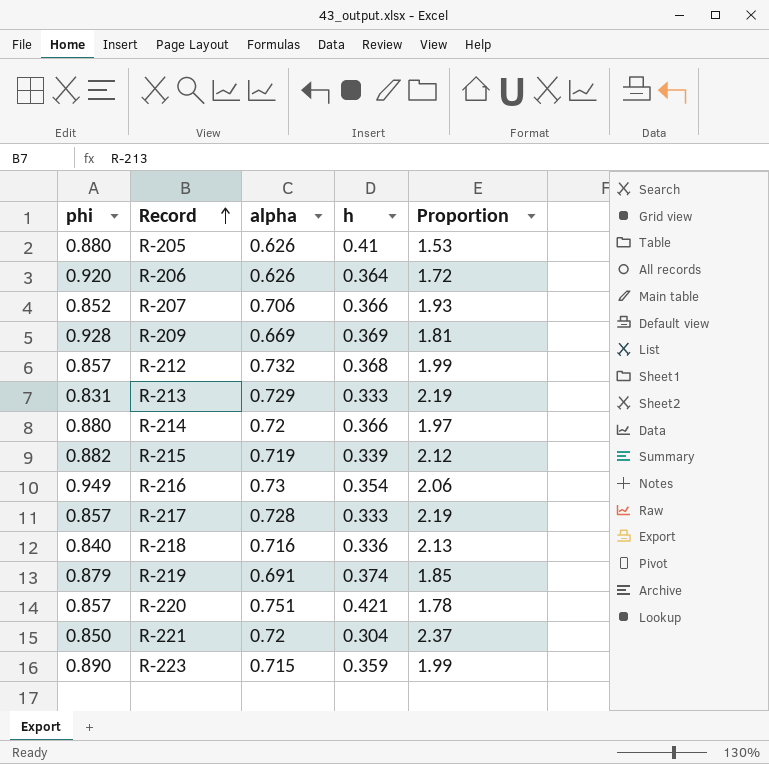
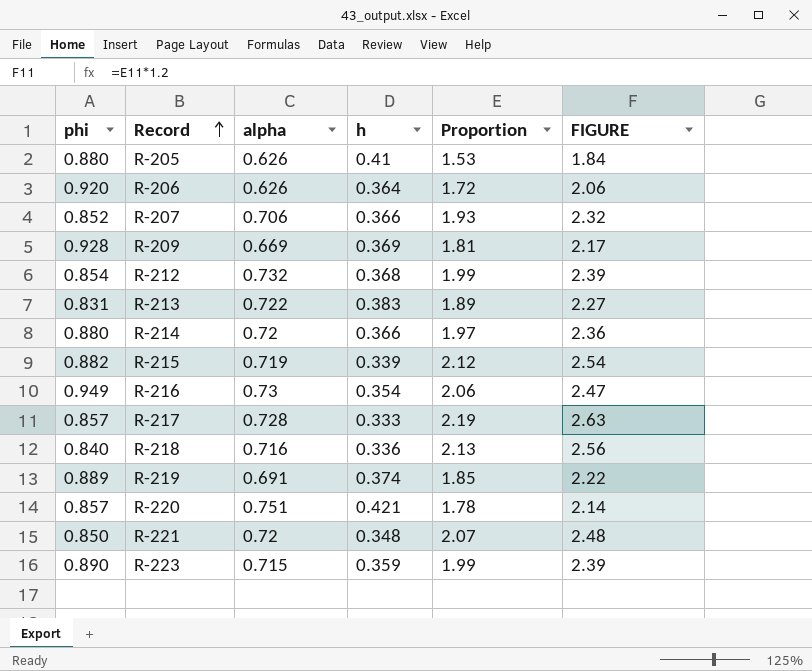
column FIGURE | formula: none -> [Proportion] * 1.2
R-212 | phi: 0.857 -> 0.854
R-213 | alpha: 0.729 -> 0.722
R-213 | h: 0.333 -> 0.383
R-213 | Proportion: 2.19 -> 1.89
R-219 | phi: 0.879 -> 0.889
R-221 | h: 0.304 -> 0.348
R-221 | Proportion: 2.37 -> 2.07

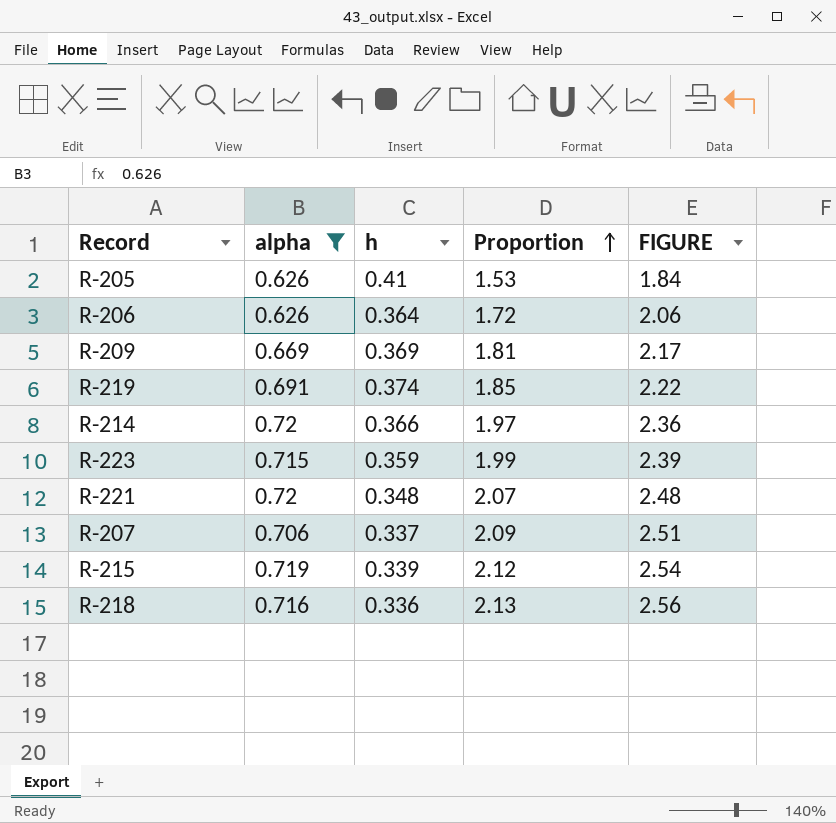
filter: none -> alpha <= 0.72
row order: Record ascending -> Proportion ascending
column phi | position: 1 -> none
R-207 | h: 0.366 -> 0.337
R-207 | Proportion: 1.93 -> 2.09
R-207 | FIGURE: 2.32 -> 2.51

